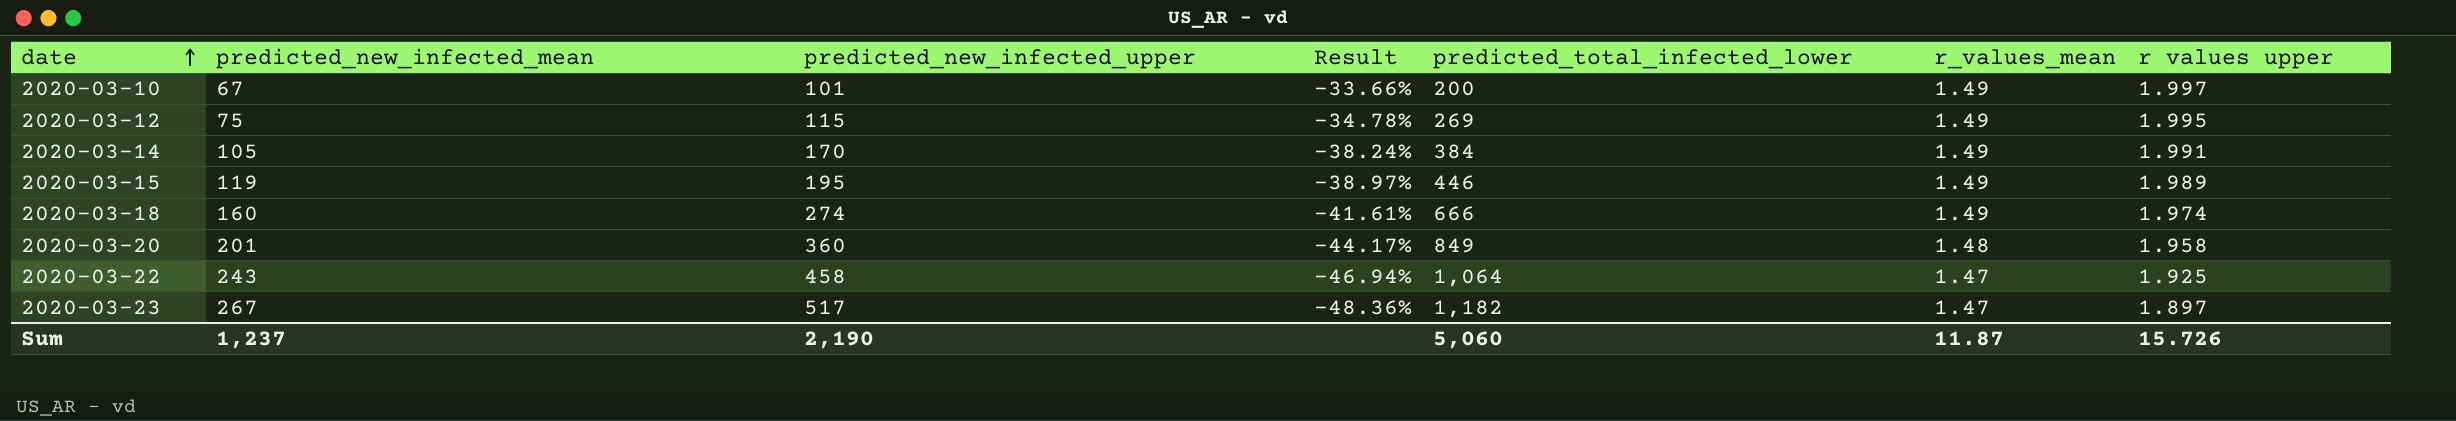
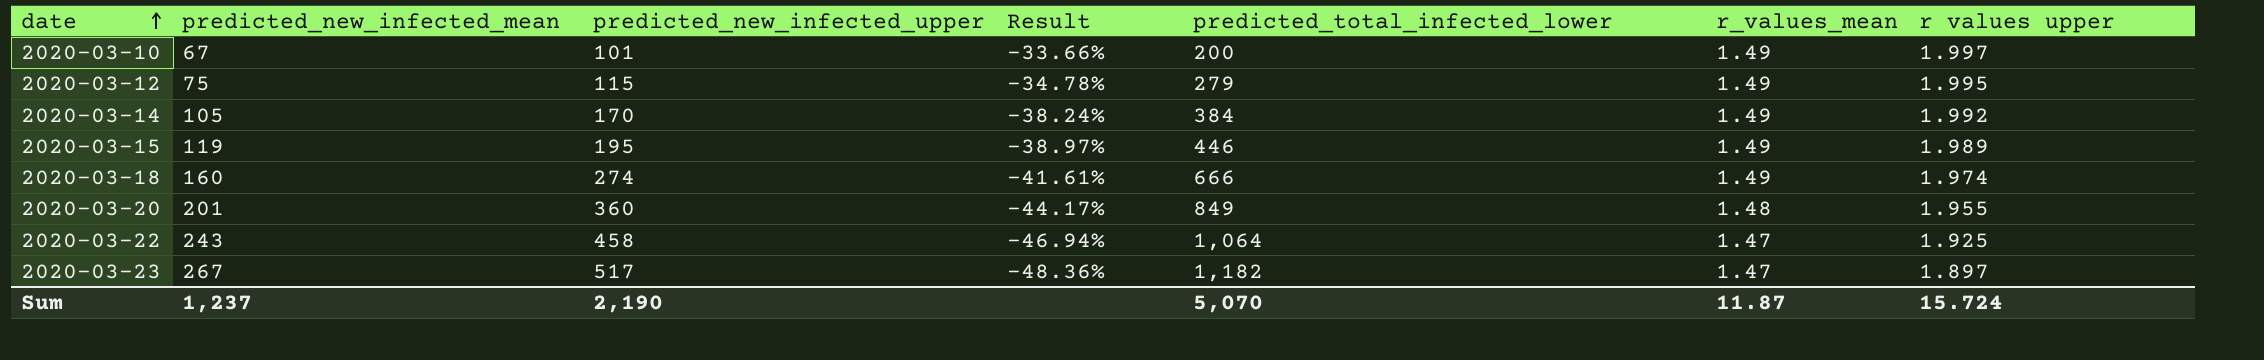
2020-03-12 | predicted_total_infected_lower: 269 -> 279
2020-03-14 | r values upper: 1.991 -> 1.992
2020-03-20 | r values upper: 1.958 -> 1.955
Sum | predicted_total_infected_lower: 5,060 -> 5,070
Sum | r values upper: 15.726 -> 15.724

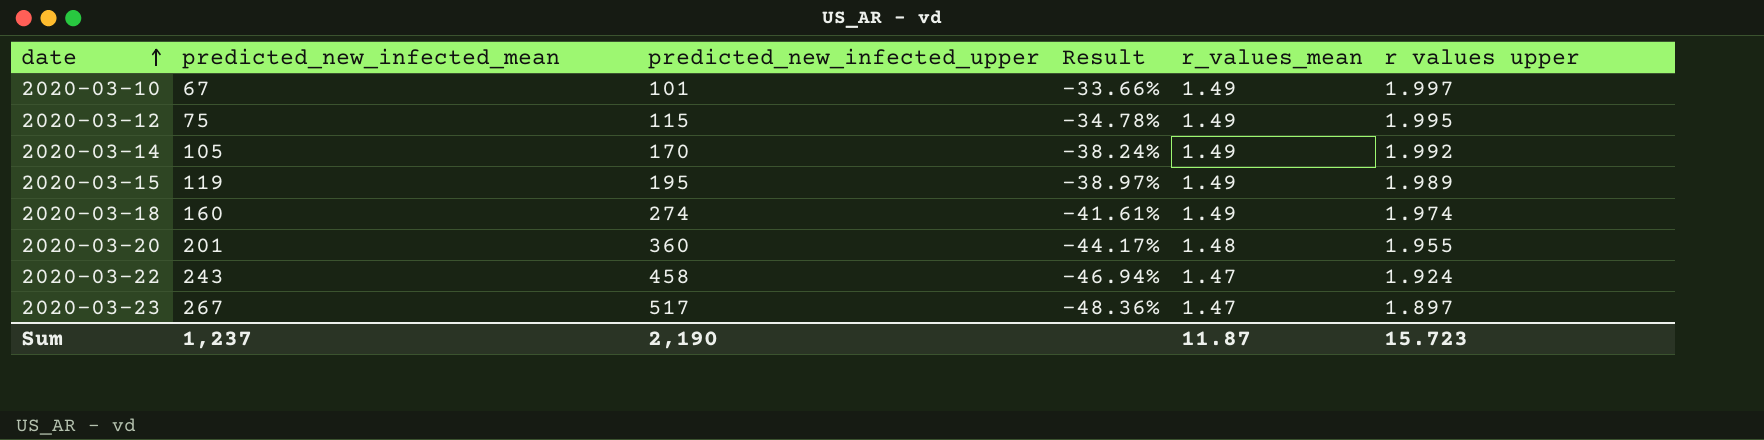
column predicted_total_infected_lower | position: 5 -> none
2020-03-22 | r values upper: 1.925 -> 1.924
Sum | r values upper: 15.724 -> 15.723

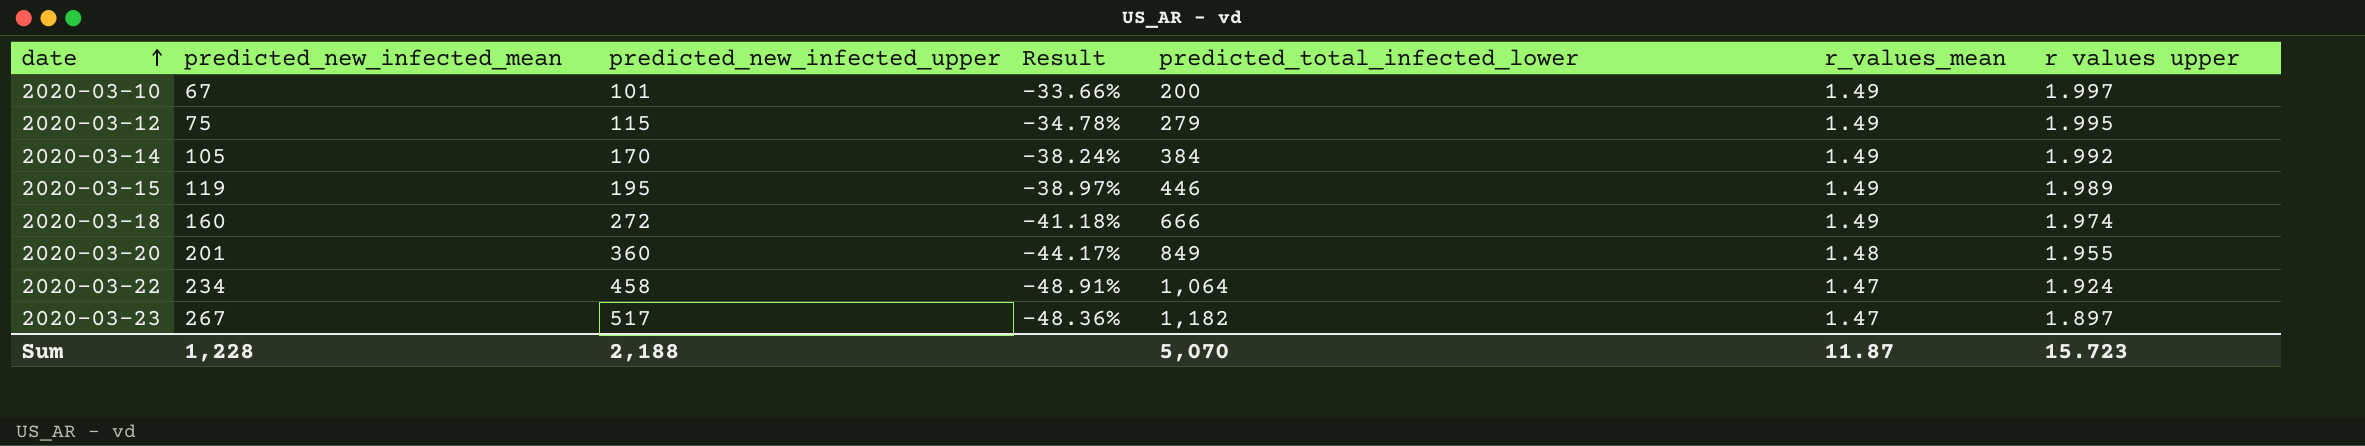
column predicted_total_infected_lower | position: none -> 5
2020-03-18 | predicted_new_infected_upper: 274 -> 272
2020-03-18 | Result: -41.61% -> -41.18%
2020-03-22 | predicted_new_infected_mean: 243 -> 234
2020-03-22 | Result: -46.94% -> -48.91%
Sum | predicted_new_infected_mean: 1,237 -> 1,228
Sum | predicted_new_infected_upper: 2,190 -> 2,188

